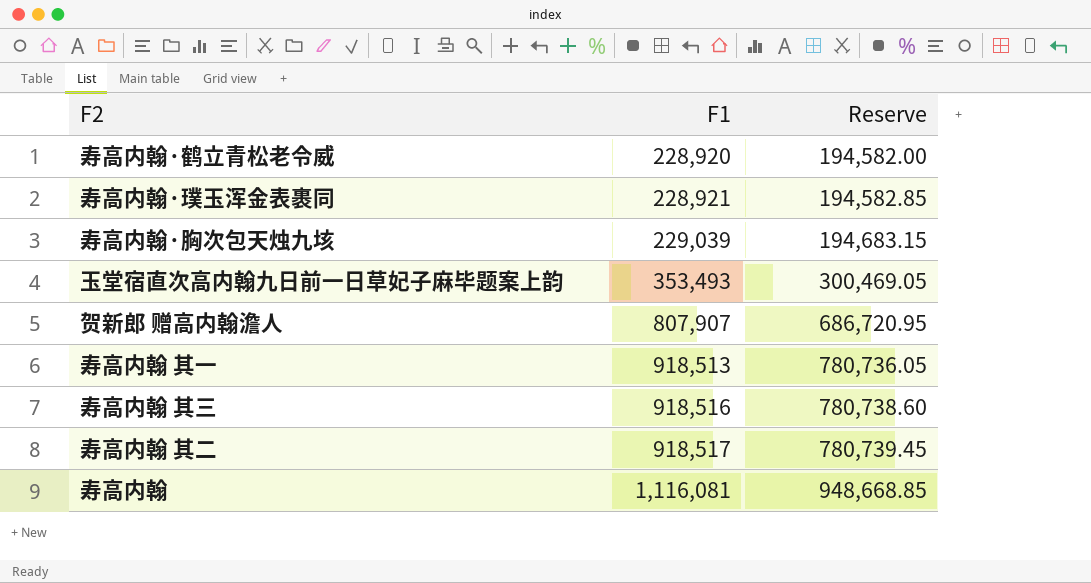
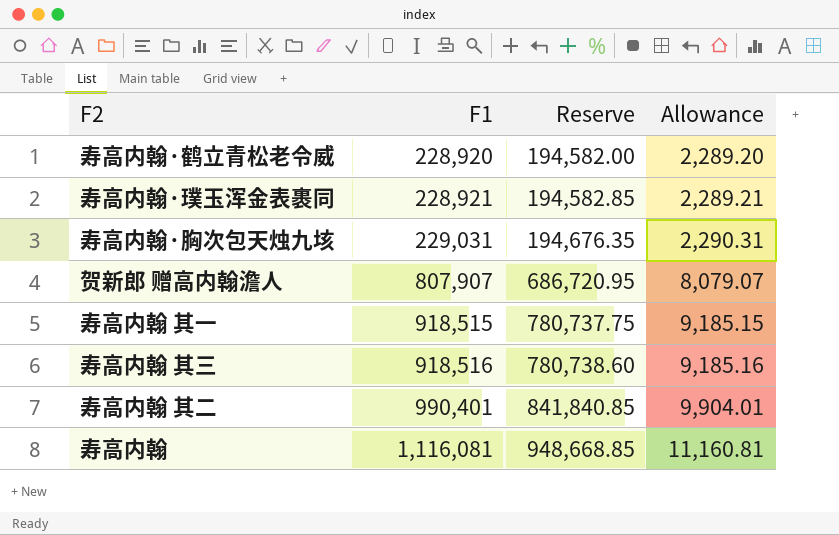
column Allowance | formula: none -> [F1] * 0.01
row 玉堂宿直次高内翰九日前一日草妃子麻毕题案上韵: 353,493 | 300,469.05 -> none
寿高内翰·胸次包天烛九垓 | F1: 229,039 -> 229,031
寿高内翰·胸次包天烛九垓 | Reserve: 194,683.15 -> 194,676.35
寿高内翰 其一 | F1: 918,513 -> 918,515
寿高内翰 其一 | Reserve: 780,736.05 -> 780,737.75
寿高内翰 其二 | F1: 918,517 -> 990,401
寿高内翰 其二 | Reserve: 780,739.45 -> 841,840.85

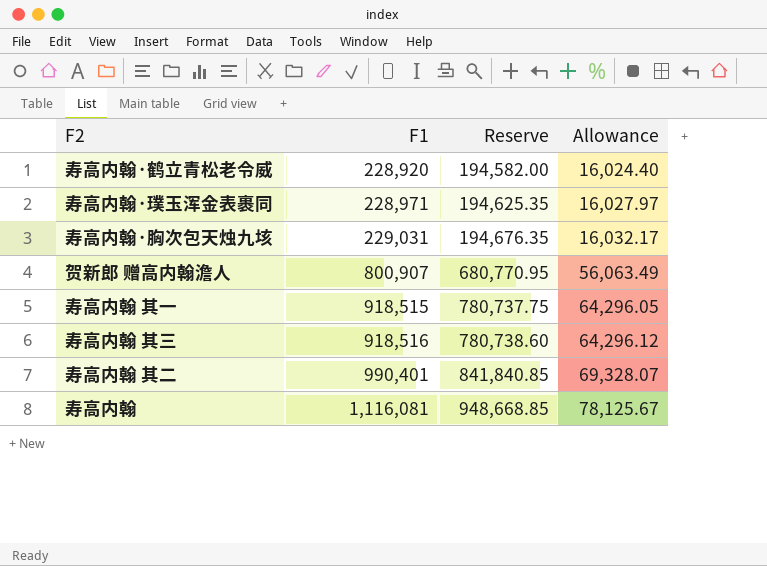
column Allowance | formula: [F1] * 0.01 -> [F1] * 0.07
寿高内翰·璞玉浑金表裹同 | F1: 228,921 -> 228,971
寿高内翰·璞玉浑金表裹同 | Reserve: 194,582.85 -> 194,625.35
贺新郎 赠高内翰澹人 | F1: 807,907 -> 800,907
贺新郎 赠高内翰澹人 | Reserve: 686,720.95 -> 680,770.95

